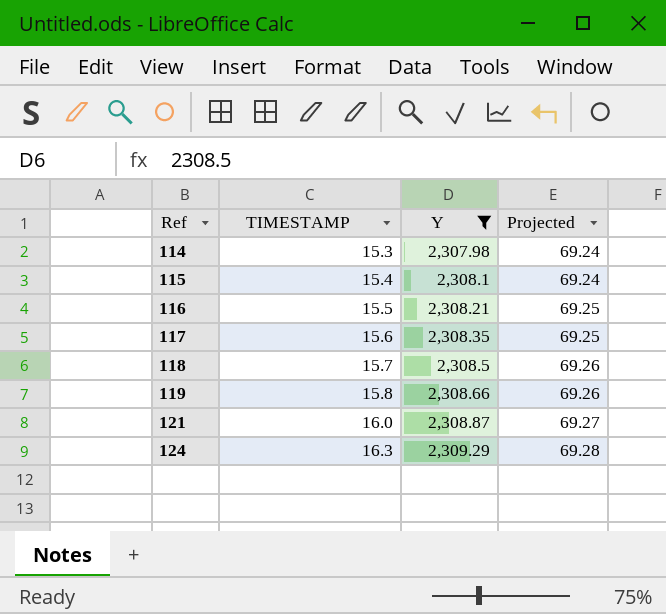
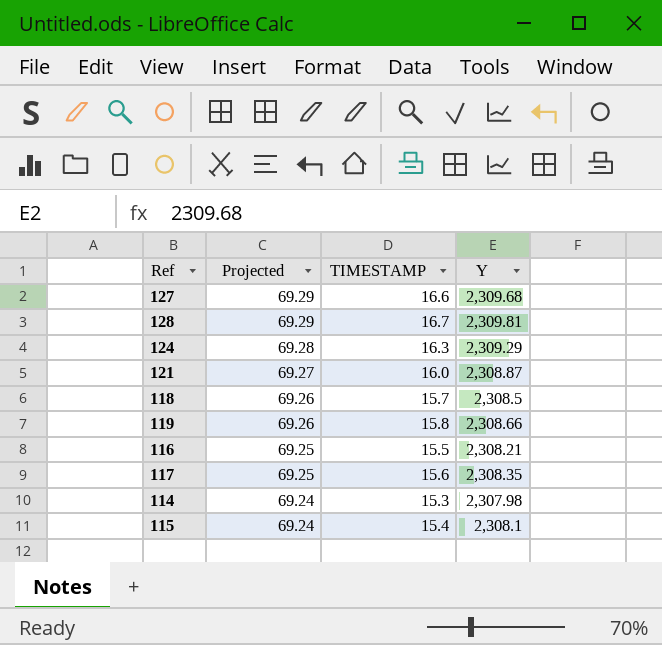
filter: Y <= 2,309.29 -> none
row order: Ref ascending -> Projected descending
column Projected | position: 4 -> 2

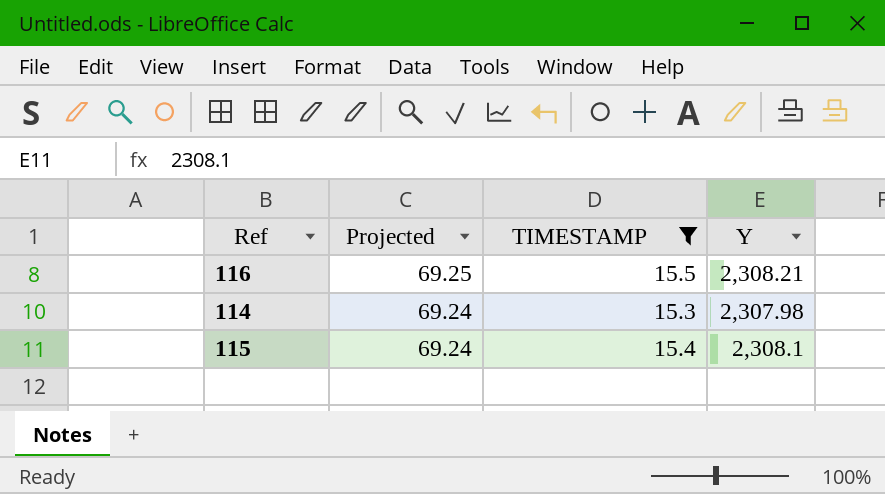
filter: none -> TIMESTAMP <= 15.5

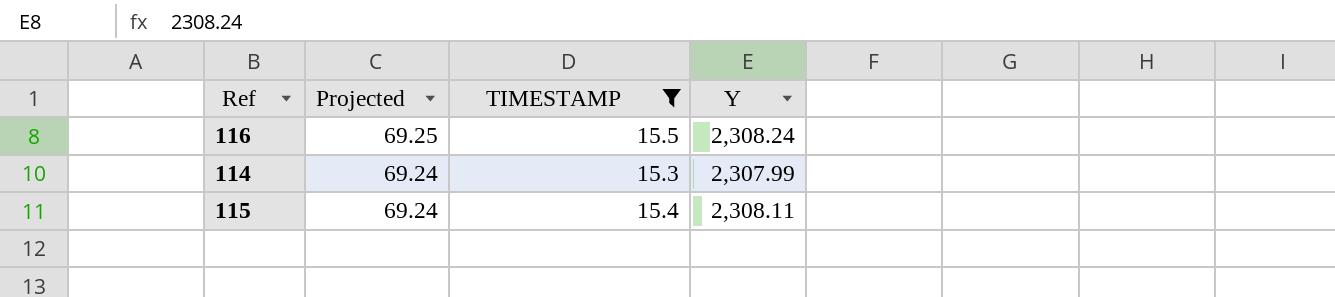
116 | Y: 2,308.21 -> 2,308.24
114 | Y: 2,307.98 -> 2,307.99
115 | Y: 2,308.1 -> 2,308.11

